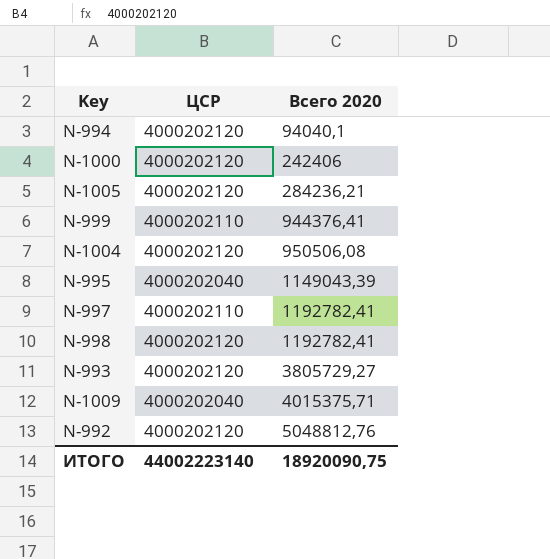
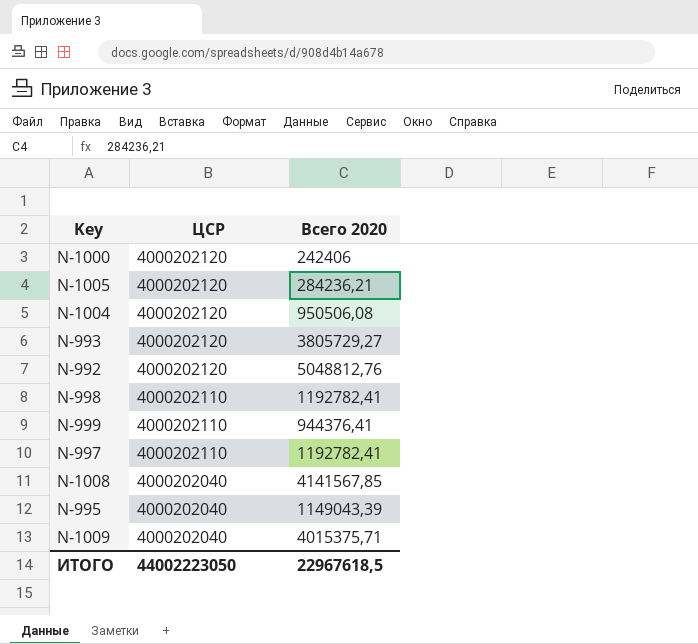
row order: Всего 2020 ascending -> ЦСР descending
row N-994: 4000202120 | 94040,1 -> none
N-998 | ЦСР: 4000202120 -> 4000202110
row N-1008: none -> 4000202040 | 4141567,85
ИТОГО | ЦСР: 44002223140 -> 44002223050
ИТОГО | Всего 2020: 18920090,75 -> 22967618,5

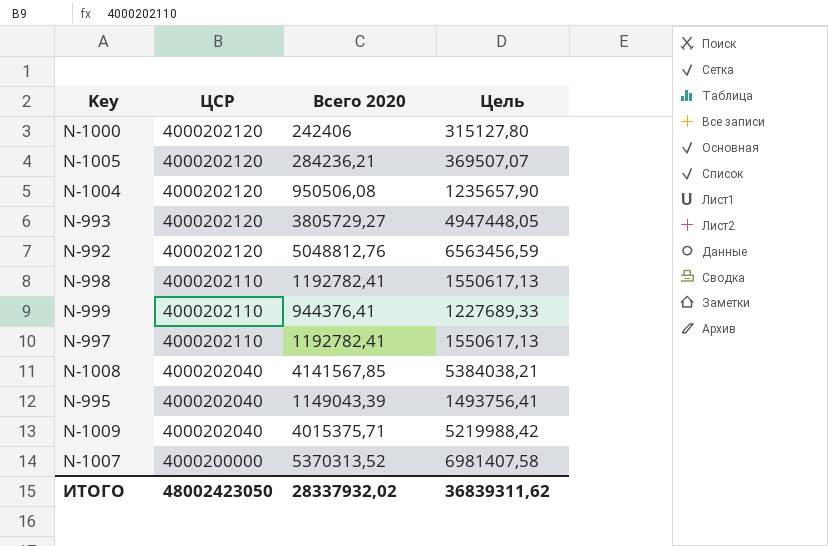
column Цель | formula: none -> [Всего 2020] * 1,3
row N-1007: none -> 4000200000 | 5370313,52 | 6981407,58
ИТОГО | ЦСР: 44002223050 -> 48002423050
ИТОГО | Всего 2020: 22967618,5 -> 28337932,02

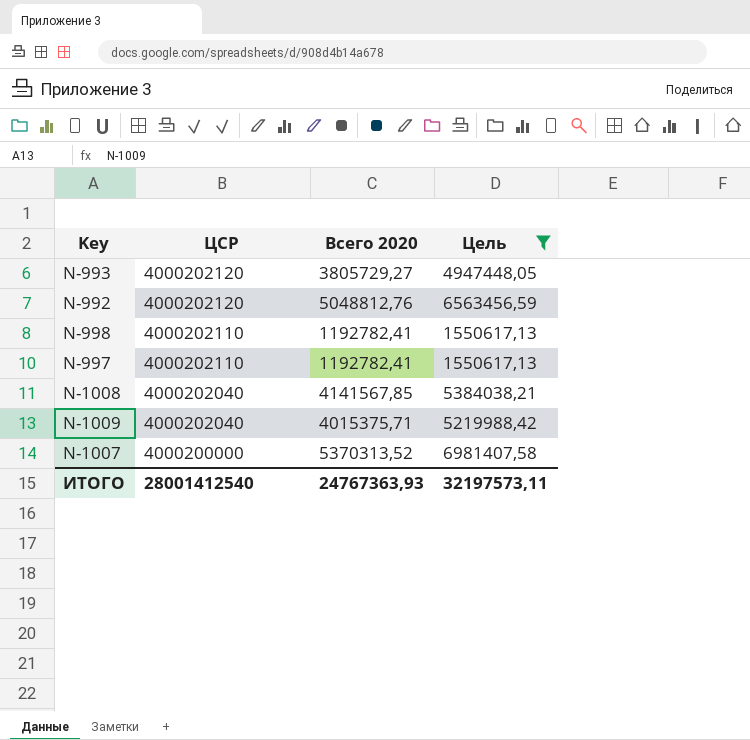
filter: none -> Цель >= 1550617,13
ИТОГО | ЦСР: 48002423050 -> 28001412540
ИТОГО | Всего 2020: 28337932,02 -> 24767363,93
ИТОГО | Цель: 36839311,62 -> 32197573,11

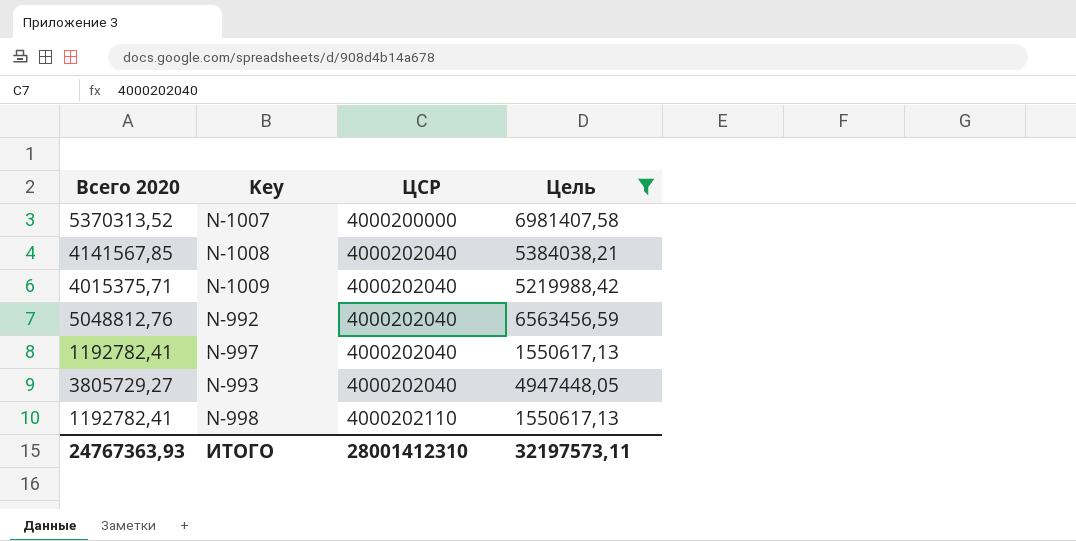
row order: ЦСР descending -> ЦСР ascending
column Всего 2020 | position: 3 -> 1
N-992 | ЦСР: 4000202120 -> 4000202040
N-997 | ЦСР: 4000202110 -> 4000202040
N-993 | ЦСР: 4000202120 -> 4000202040
ИТОГО | ЦСР: 28001412540 -> 28001412310

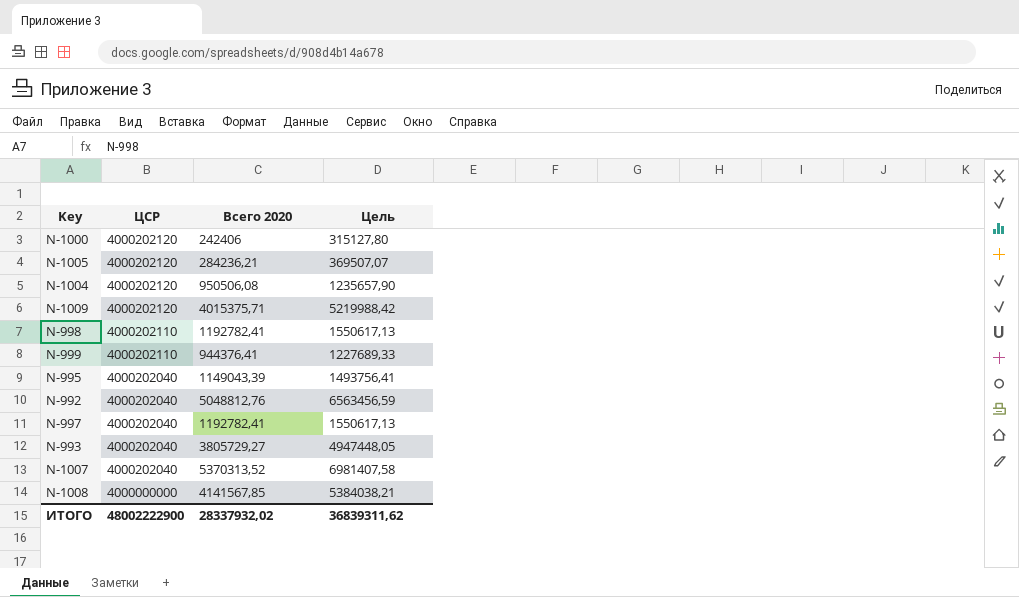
filter: Цель >= 1550617,13 -> none
row order: ЦСР ascending -> ЦСР descending
column Всего 2020 | position: 1 -> 3
N-1009 | ЦСР: 4000202040 -> 4000202120
N-1007 | ЦСР: 4000200000 -> 4000202040
N-1008 | ЦСР: 4000202040 -> 4000000000
ИТОГО | ЦСР: 28001412310 -> 48002222900
ИТОГО | Всего 2020: 24767363,93 -> 28337932,02
ИТОГО | Цель: 32197573,11 -> 36839311,62

